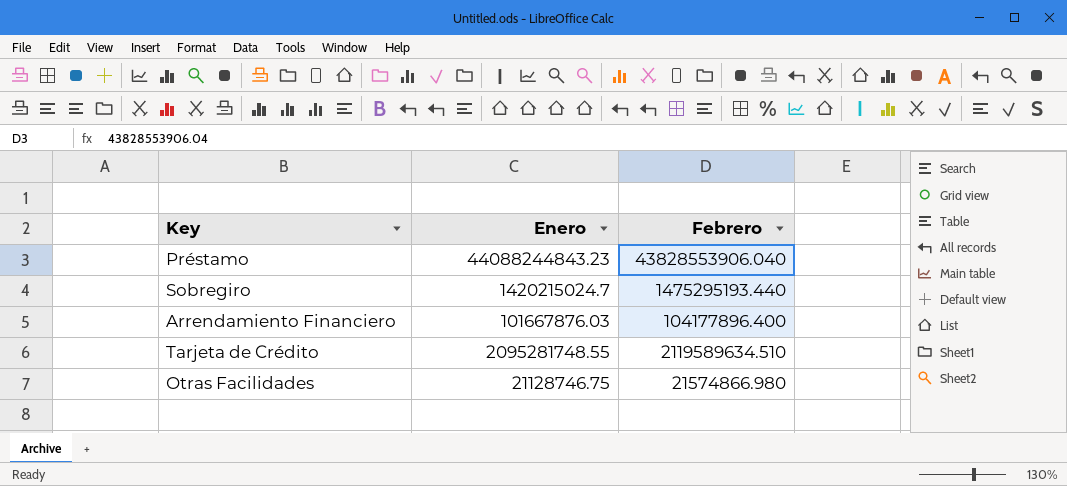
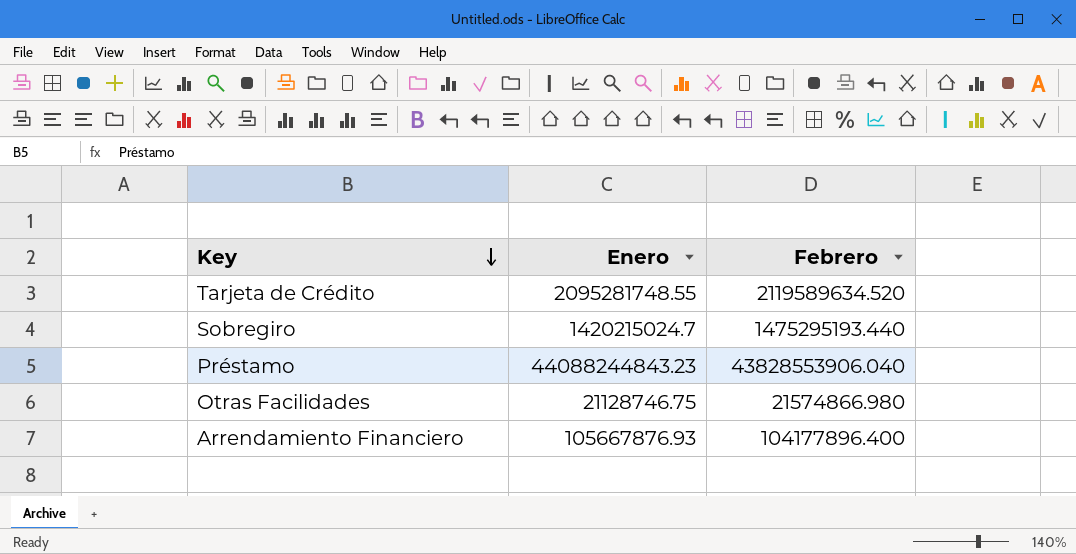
row order: none -> Key descending
Tarjeta de Crédito | Febrero: 2119589634.510 -> 2119589634.520
Arrendamiento Financiero | Enero: 101667876.03 -> 105667876.93

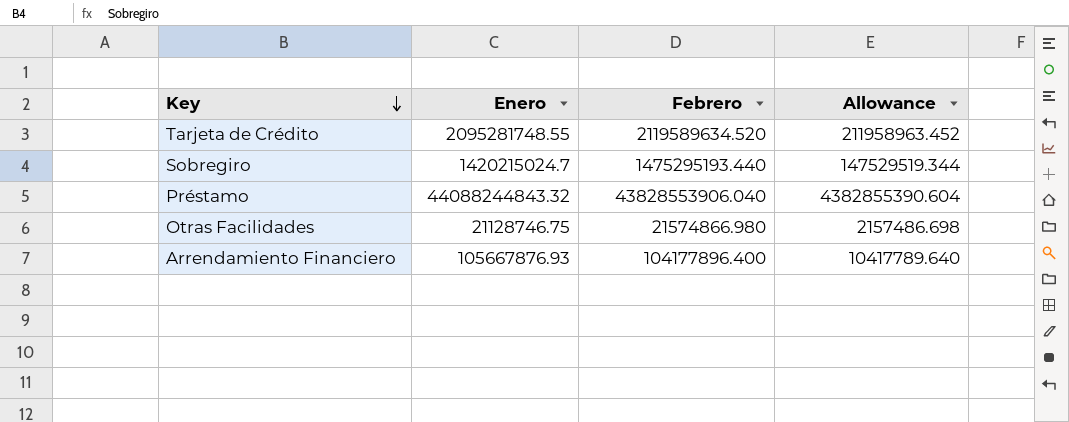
column Allowance | formula: none -> [Febrero] * 0.1
Préstamo | Enero: 44088244843.23 -> 44088244843.32

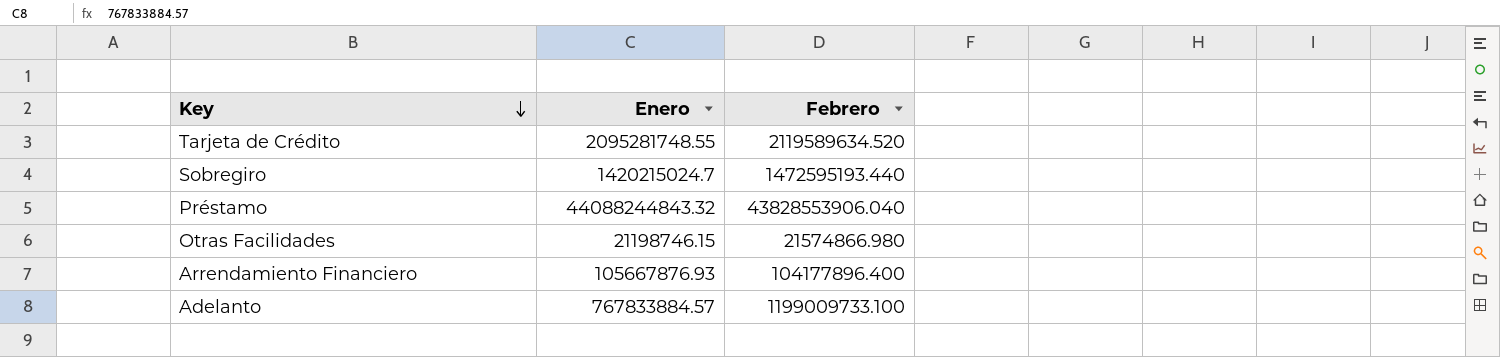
column Allowance | formula: [Febrero] * 0.1 -> none
Sobregiro | Febrero: 1475295193.440 -> 1472595193.440
Otras Facilidades | Enero: 21128746.75 -> 21198746.15
row Adelanto: none -> 767833884.57 | 1199009733.100

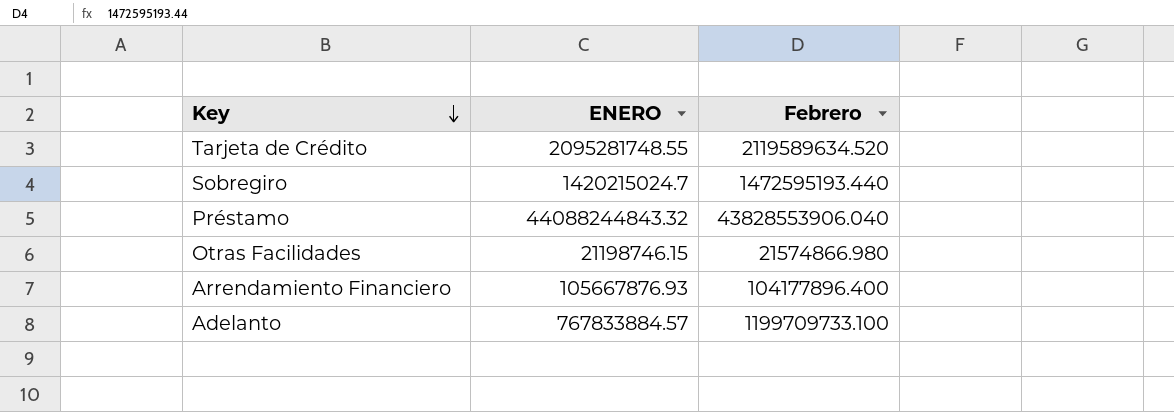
column name: Enero -> ENERO
Adelanto | Febrero: 1199009733.100 -> 1199709733.100

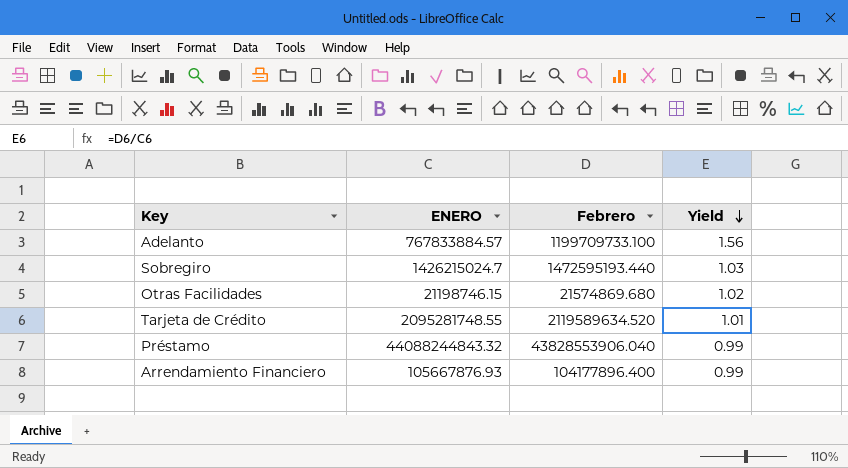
row order: Key descending -> Yield descending
column Yield | formula: none -> [Febrero] / [ENERO]
Sobregiro | ENERO: 1420215024.7 -> 1426215024.7
Otras Facilidades | Febrero: 21574866.980 -> 21574869.680

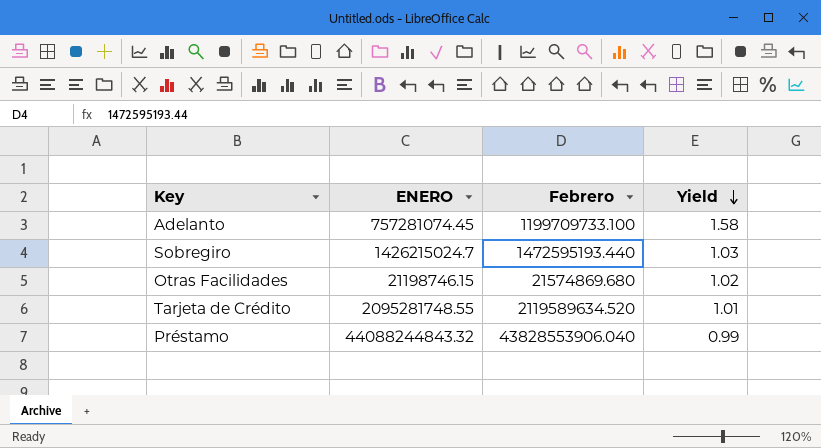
row Arrendamiento Financiero: 105667876.93 | 104177896.400 | 0.99 -> none
Adelanto | ENERO: 767833884.57 -> 757281074.45
Adelanto | Yield: 1.56 -> 1.58

